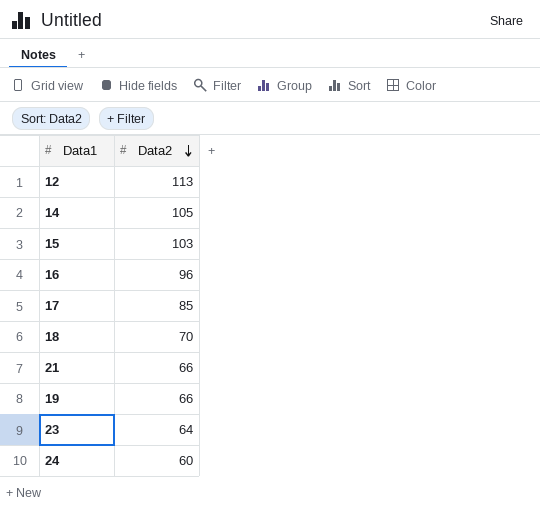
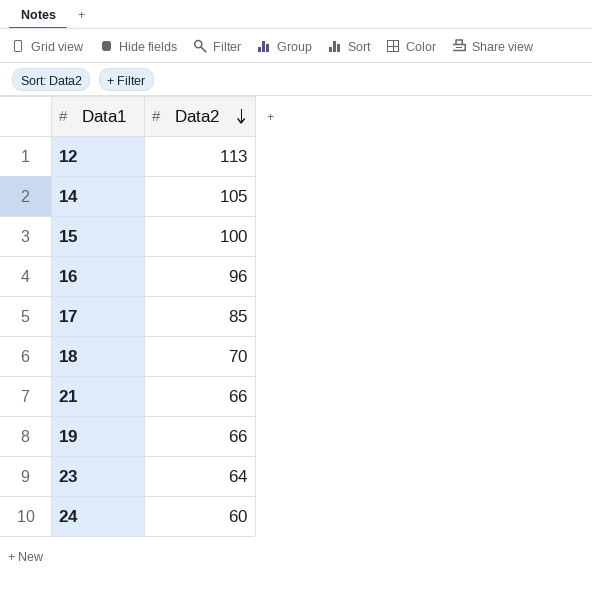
15 | Data2: 103 -> 100

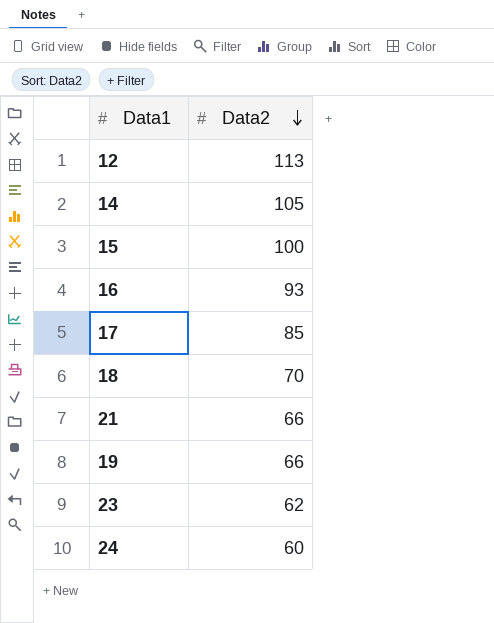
16 | Data2: 96 -> 93
23 | Data2: 64 -> 62

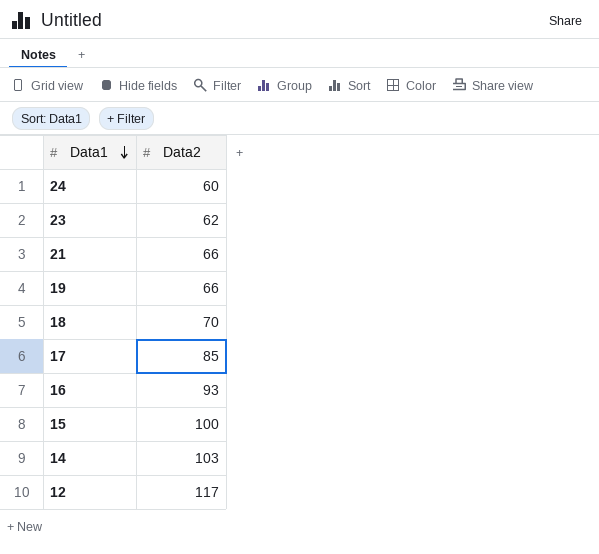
row order: Data2 descending -> Data1 descending
14 | Data2: 105 -> 103
12 | Data2: 113 -> 117

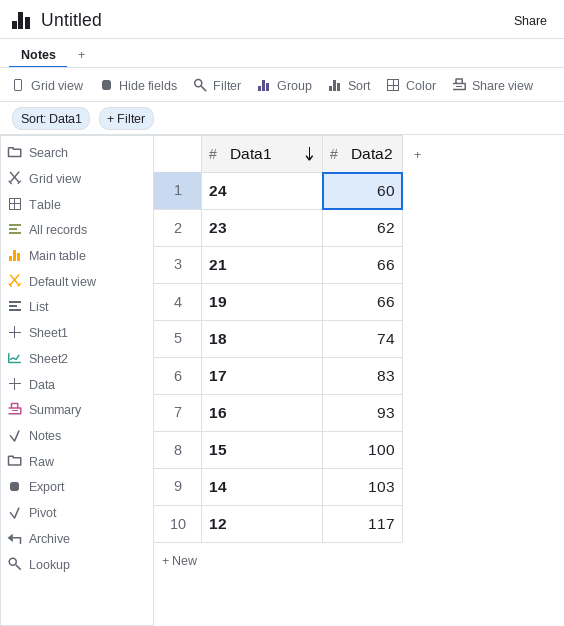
18 | Data2: 70 -> 74
17 | Data2: 85 -> 83

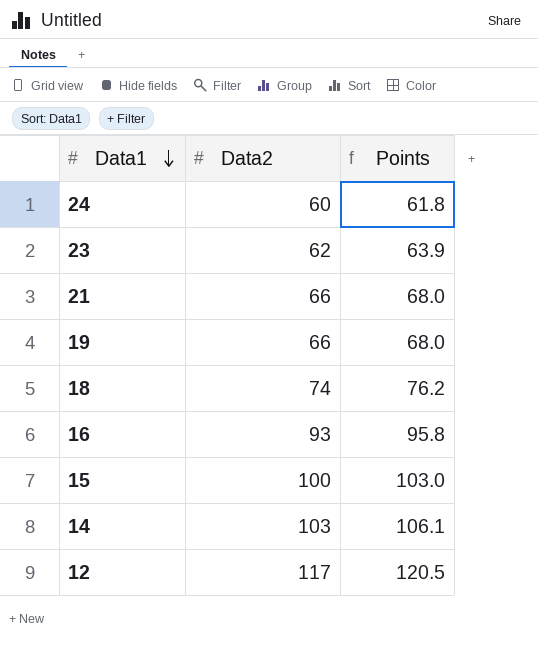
column Points | formula: none -> [Data2] * 1.03
row 17: 83 -> none

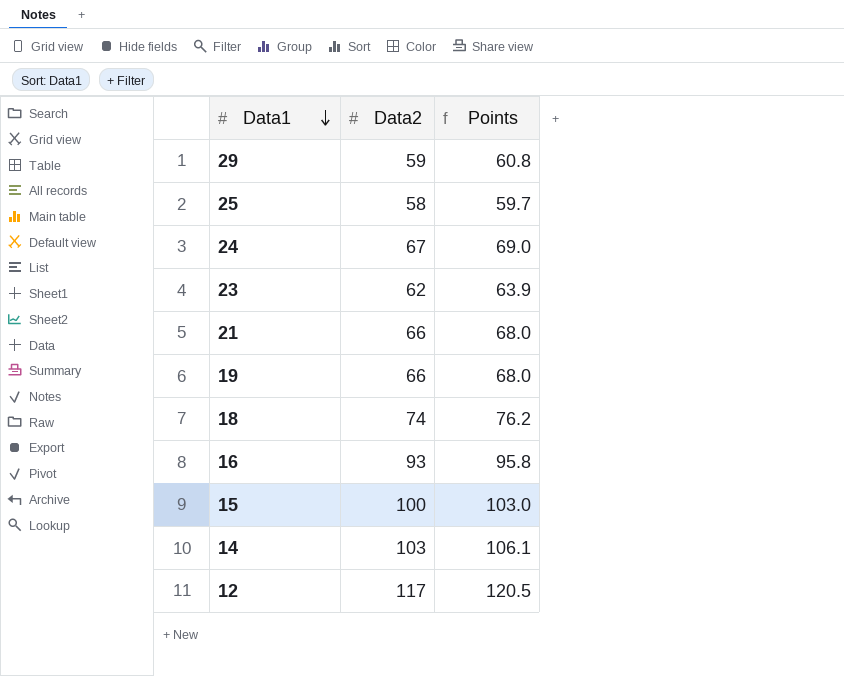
row 29: none -> 59 | 60.8
row 25: none -> 58 | 59.7
24 | Data2: 60 -> 67
24 | Points: 61.8 -> 69.0

